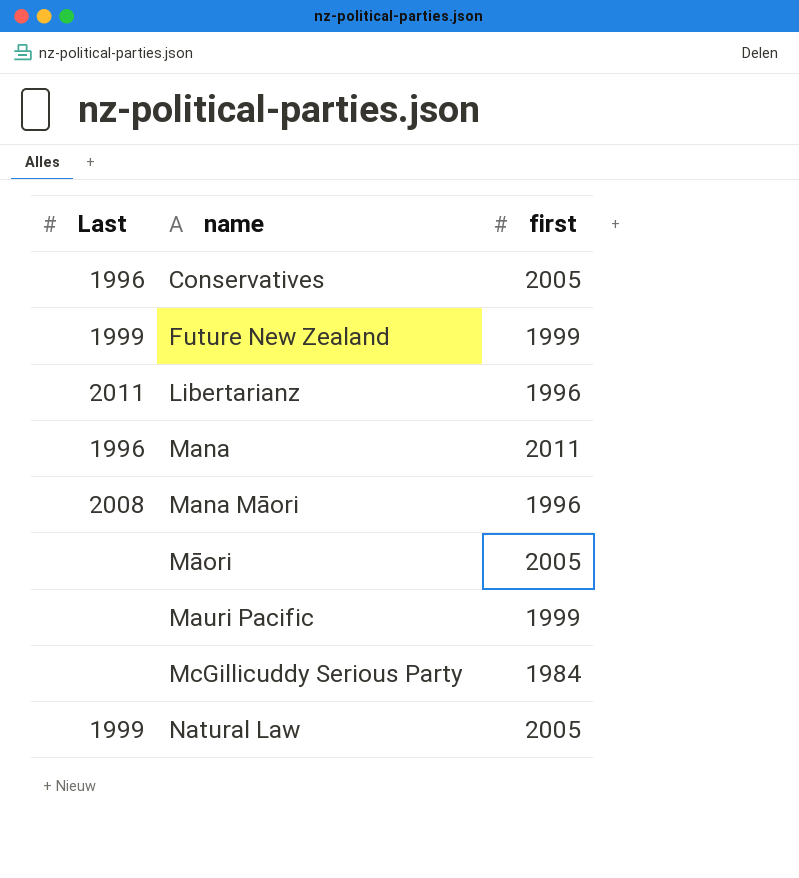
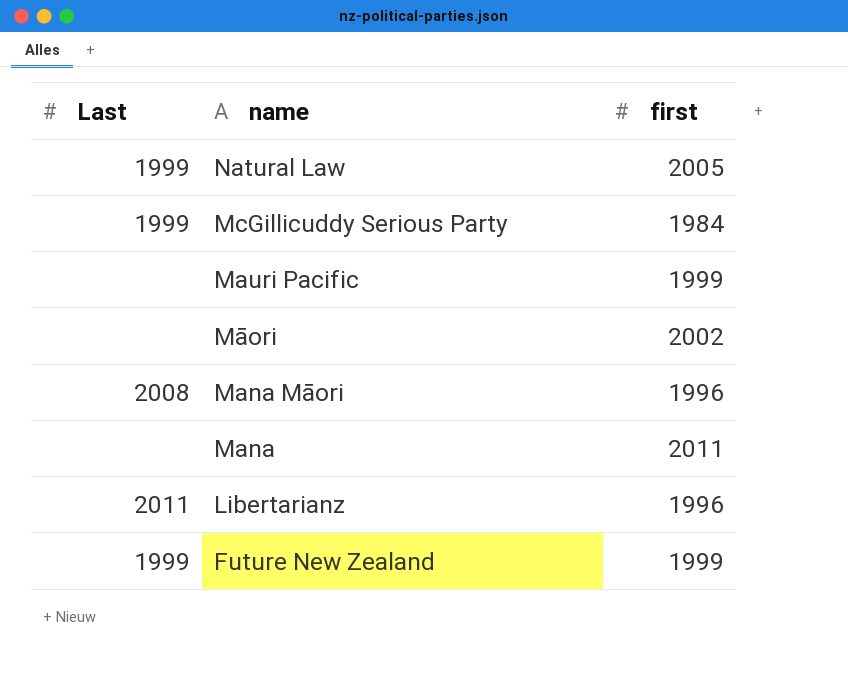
row order: name ascending -> name descending
row Conservatives: 1996 | 2005 -> none
McGillicuddy Serious Party | Last: none -> 1999
Māori | first: 2005 -> 2002
Mana | Last: 1996 -> none

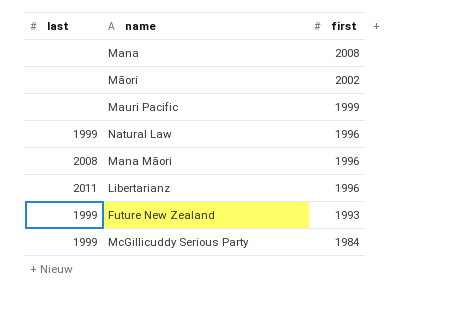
row order: name descending -> first descending
column name: Last -> last
Mana | first: 2011 -> 2008
Natural Law | first: 2005 -> 1996
Future New Zealand | first: 1999 -> 1993

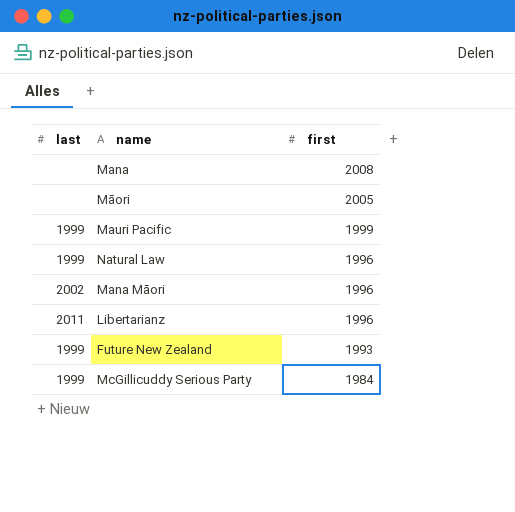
Māori | first: 2002 -> 2005
Mauri Pacific | last: none -> 1999
Mana Māori | last: 2008 -> 2002

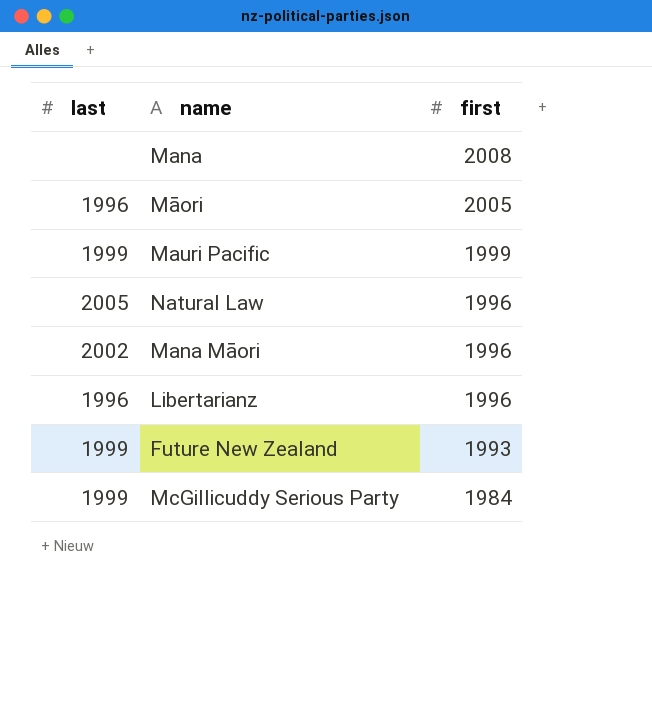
Māori | last: none -> 1996
Natural Law | last: 1999 -> 2005
Libertarianz | last: 2011 -> 1996

